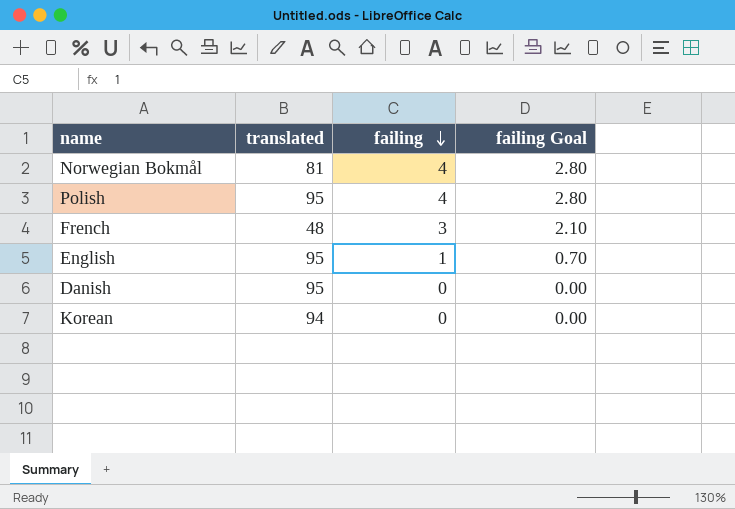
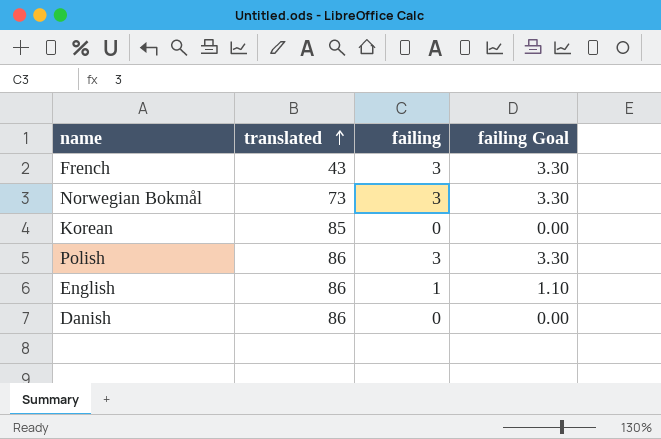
row order: failing descending -> translated ascending
column failing Goal | formula: [failing] * 0.7 -> [failing] * 1.1
French | translated: 48 -> 43
Norwegian Bokmål | translated: 81 -> 73
Norwegian Bokmål | failing: 4 -> 3
Korean | translated: 94 -> 85
Polish | translated: 95 -> 86
Polish | failing: 4 -> 3
English | translated: 95 -> 86
Danish | translated: 95 -> 86

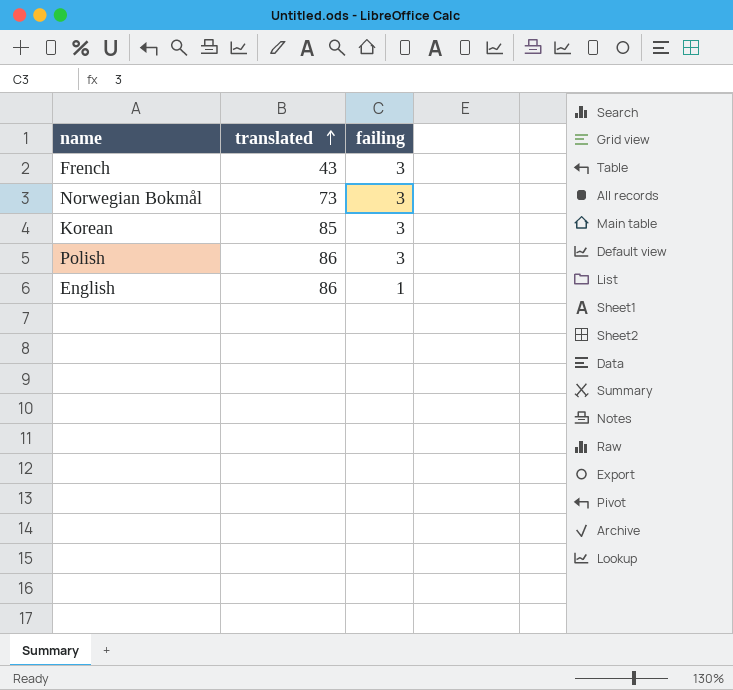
column failing Goal | formula: [failing] * 1.1 -> none
row Danish: 86 | 0 | 0.00 -> none
Korean | failing: 0 -> 3

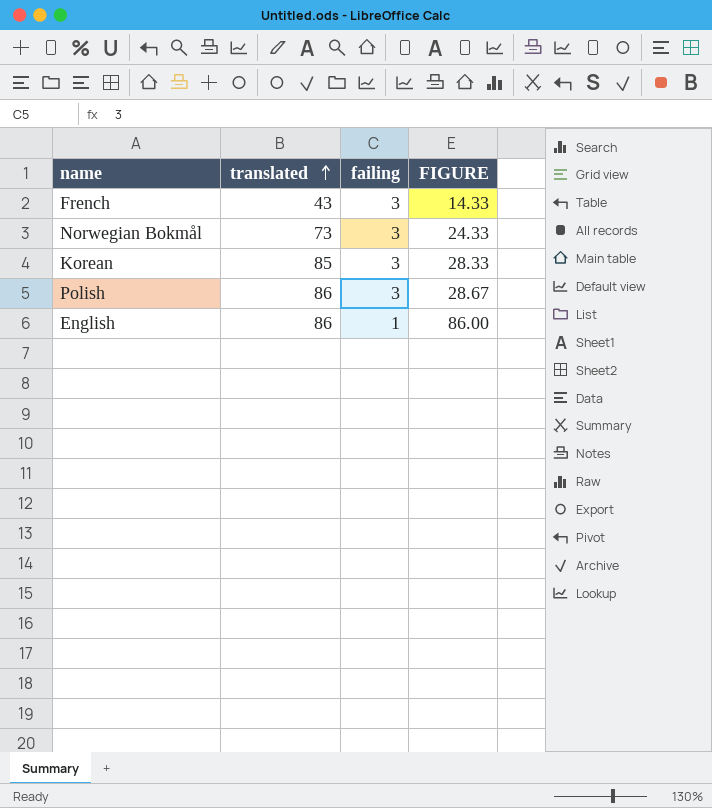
column FIGURE | formula: none -> [translated] / [failing]

